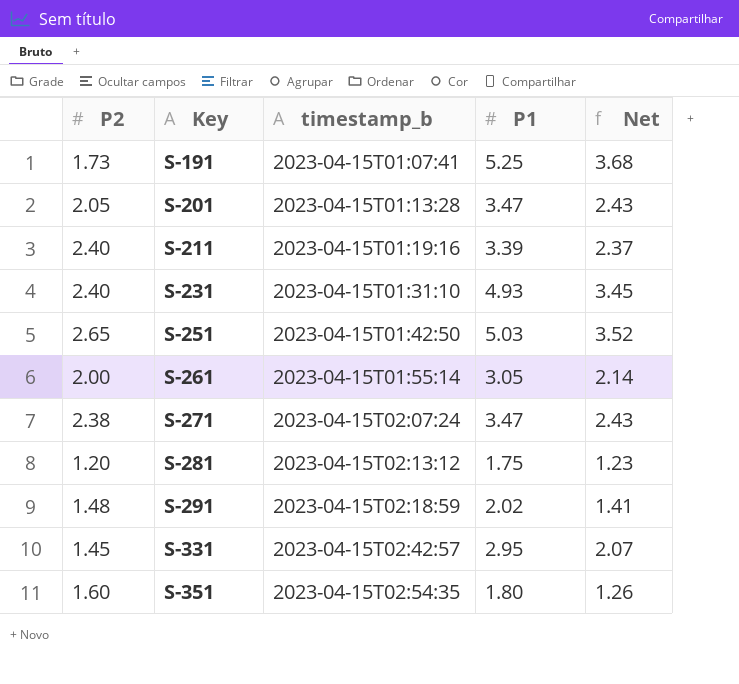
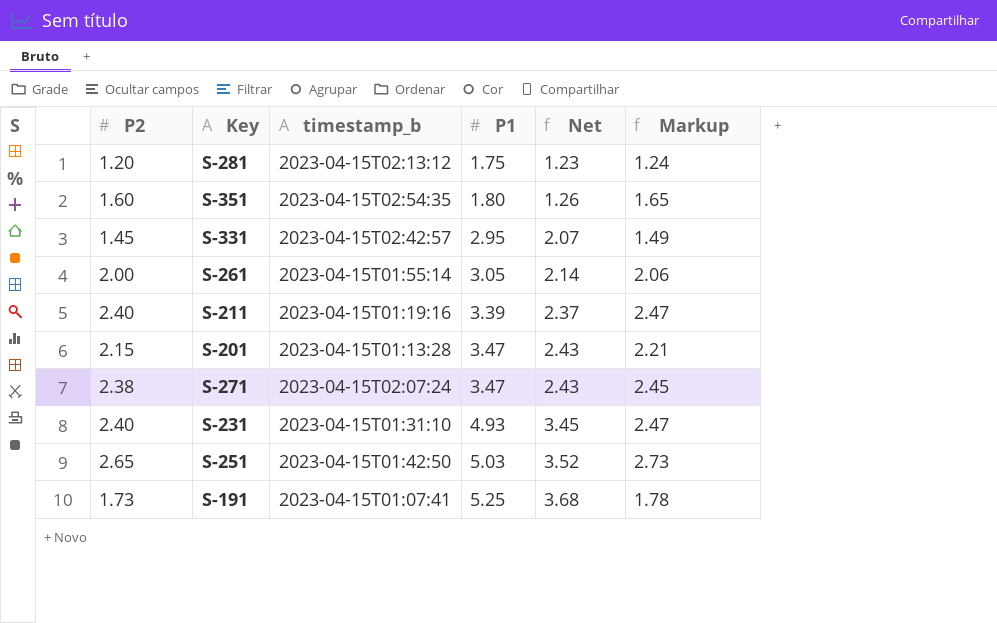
row order: Key ascending -> P1 ascending
column Markup | formula: none -> [P2] * 1.03
row S-291: 1.48 | 2023-04-15T02:18:59 | 2.02 | 1.41 -> none
S-201 | P2: 2.05 -> 2.15

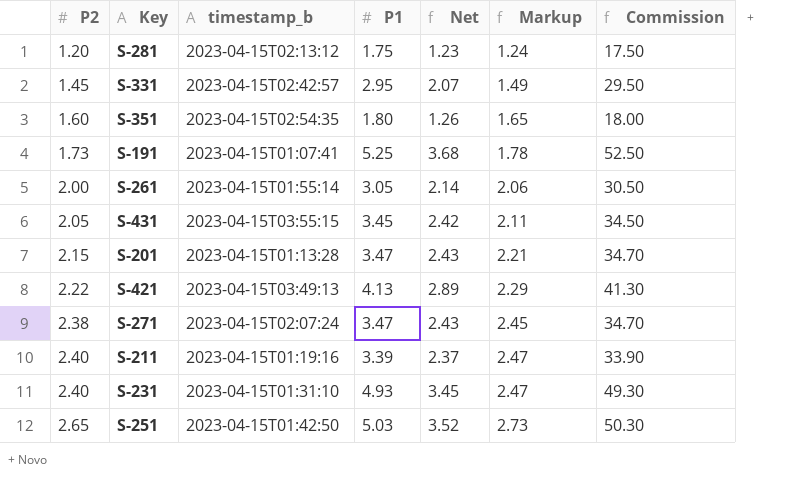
row order: P1 ascending -> P2 ascending
column Commission | formula: none -> [P1] * 10
row S-431: none -> 2.05 | 2023-04-15T03:55:15 | 3.45 | 2.42 | 2.11 | 34.50
row S-421: none -> 2.22 | 2023-04-15T03:49:13 | 4.13 | 2.89 | 2.29 | 41.30

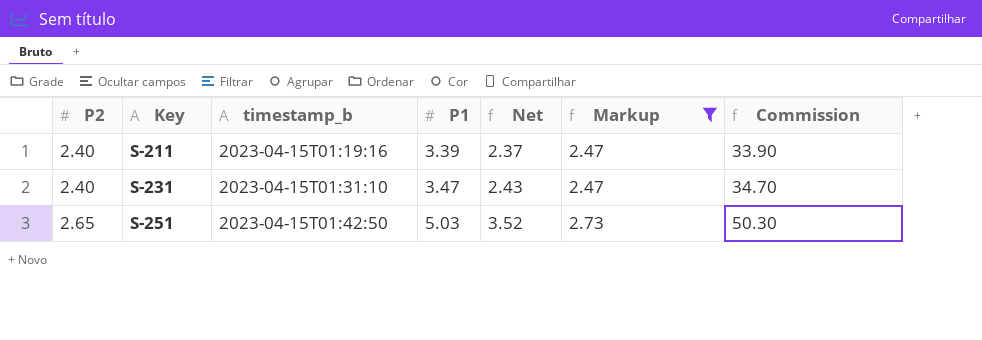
filter: none -> Markup >= 2.47
S-231 | P1: 4.93 -> 3.47
S-231 | Net: 3.45 -> 2.43
S-231 | Commission: 49.30 -> 34.70

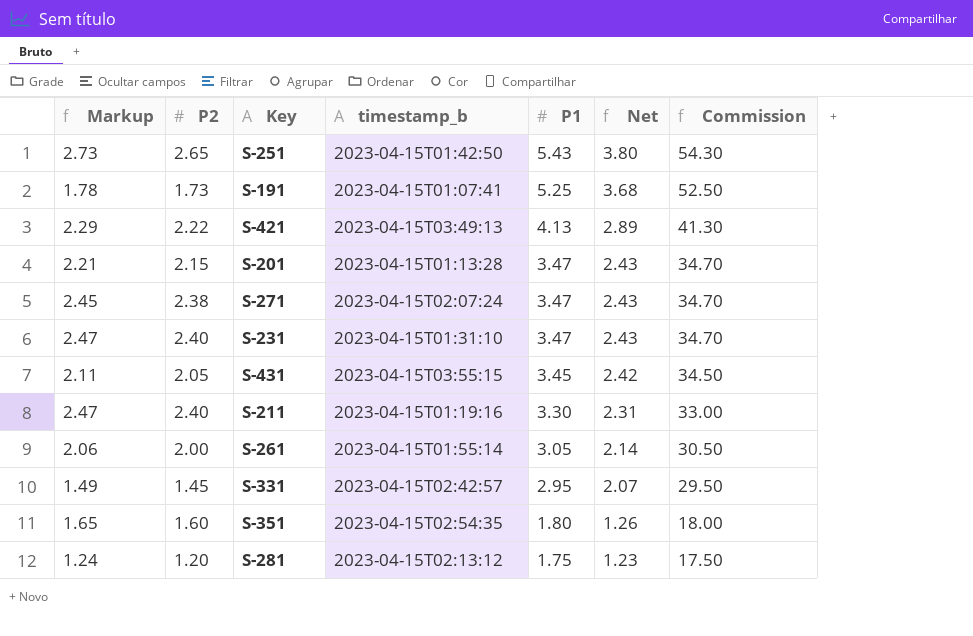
filter: Markup >= 2.47 -> none
row order: P2 ascending -> P1 descending
column Markup | position: 6 -> 1
S-251 | P1: 5.03 -> 5.43
S-251 | Net: 3.52 -> 3.80
S-251 | Commission: 50.30 -> 54.30
S-211 | P1: 3.39 -> 3.30
S-211 | Net: 2.37 -> 2.31
S-211 | Commission: 33.90 -> 33.00

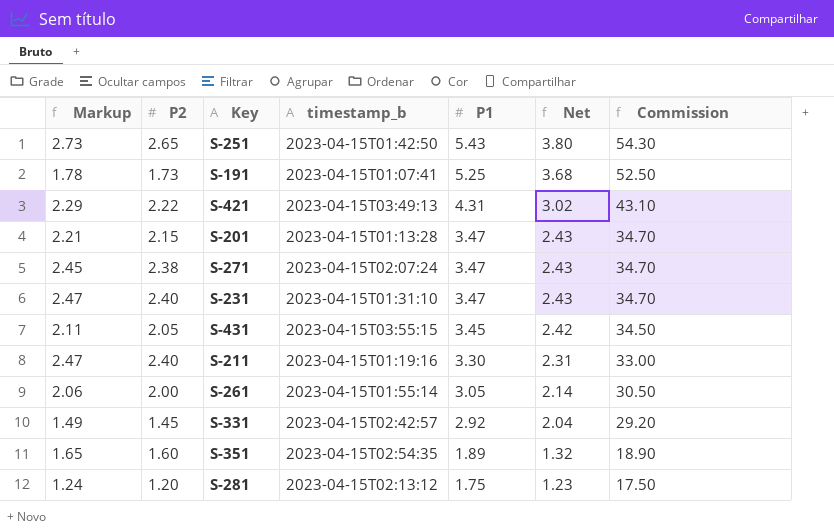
S-421 | P1: 4.13 -> 4.31
S-421 | Net: 2.89 -> 3.02
S-421 | Commission: 41.30 -> 43.10
S-331 | P1: 2.95 -> 2.92
S-331 | Net: 2.07 -> 2.04
S-331 | Commission: 29.50 -> 29.20
S-351 | P1: 1.80 -> 1.89
S-351 | Net: 1.26 -> 1.32
S-351 | Commission: 18.00 -> 18.90

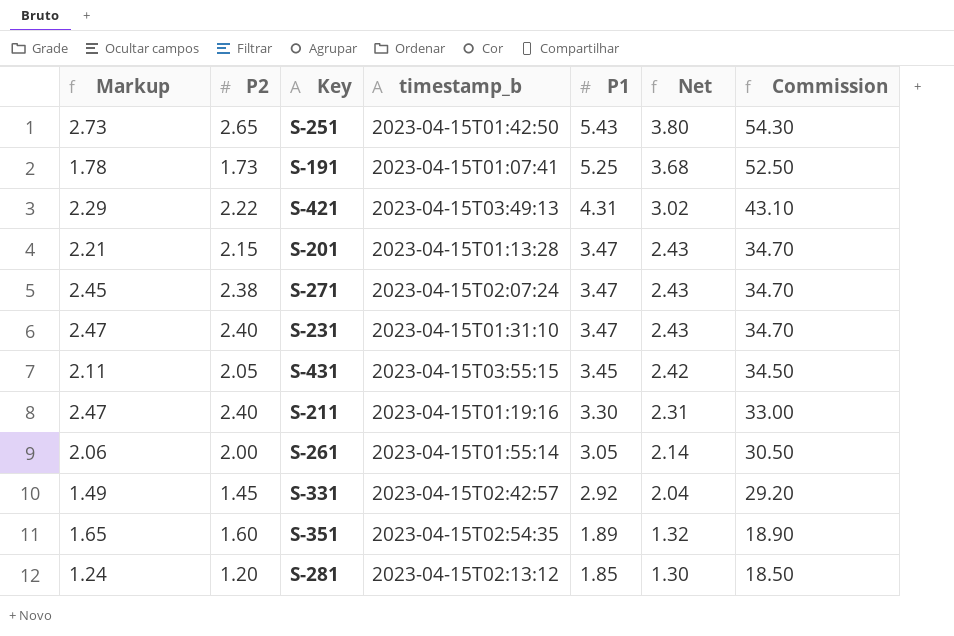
S-281 | P1: 1.75 -> 1.85
S-281 | Net: 1.23 -> 1.30
S-281 | Commission: 17.50 -> 18.50

